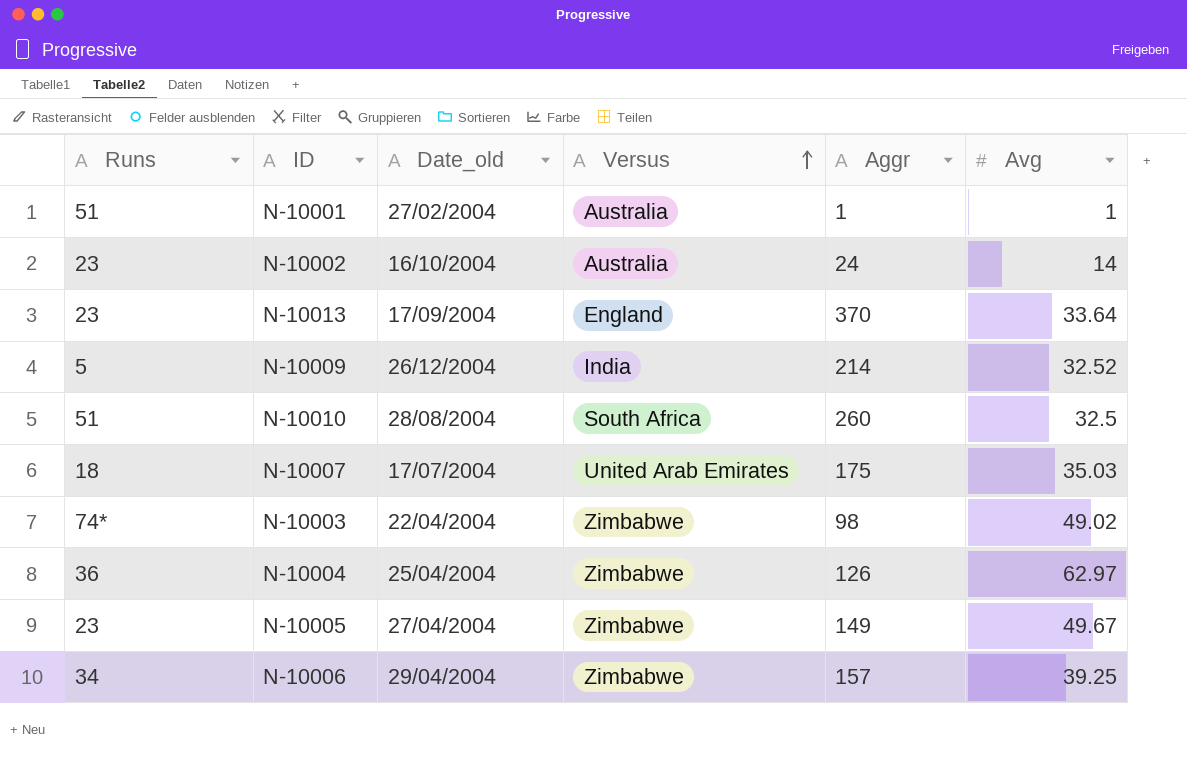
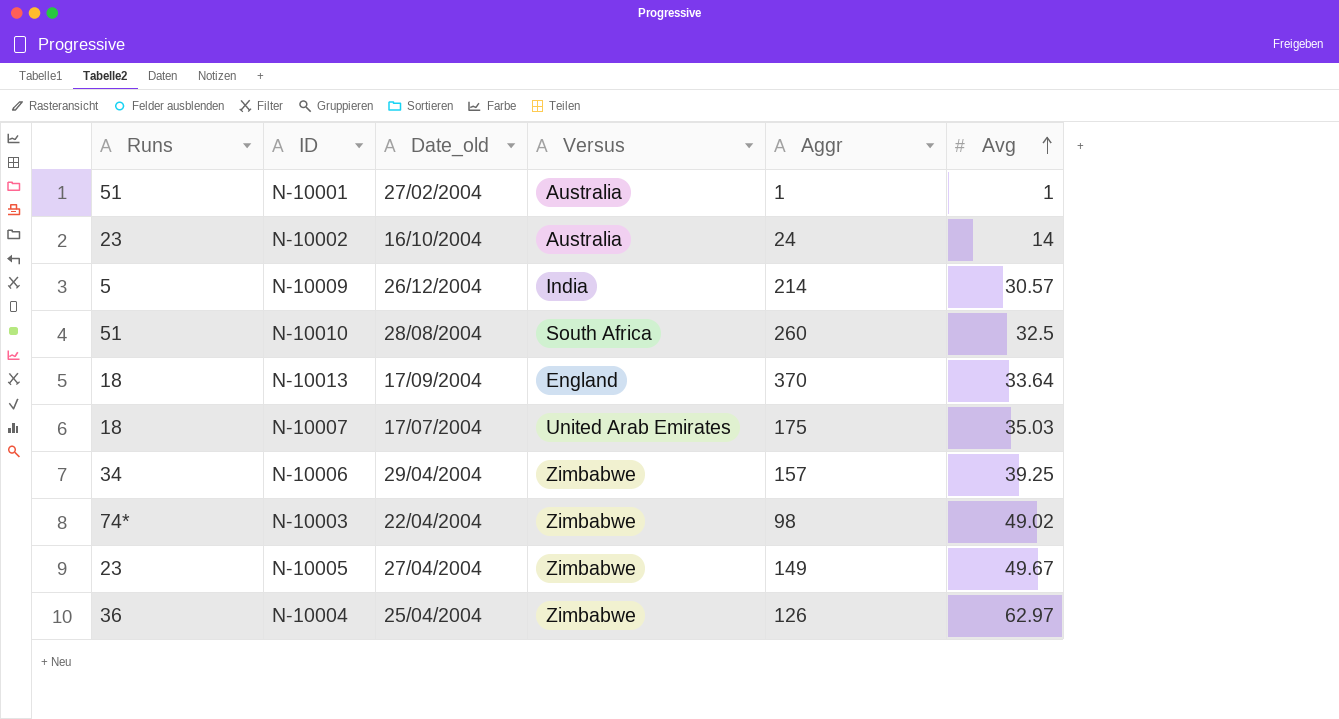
row order: Versus ascending -> Avg ascending
N-10009 | Avg: 32.52 -> 30.57
N-10013 | Runs: 23 -> 18

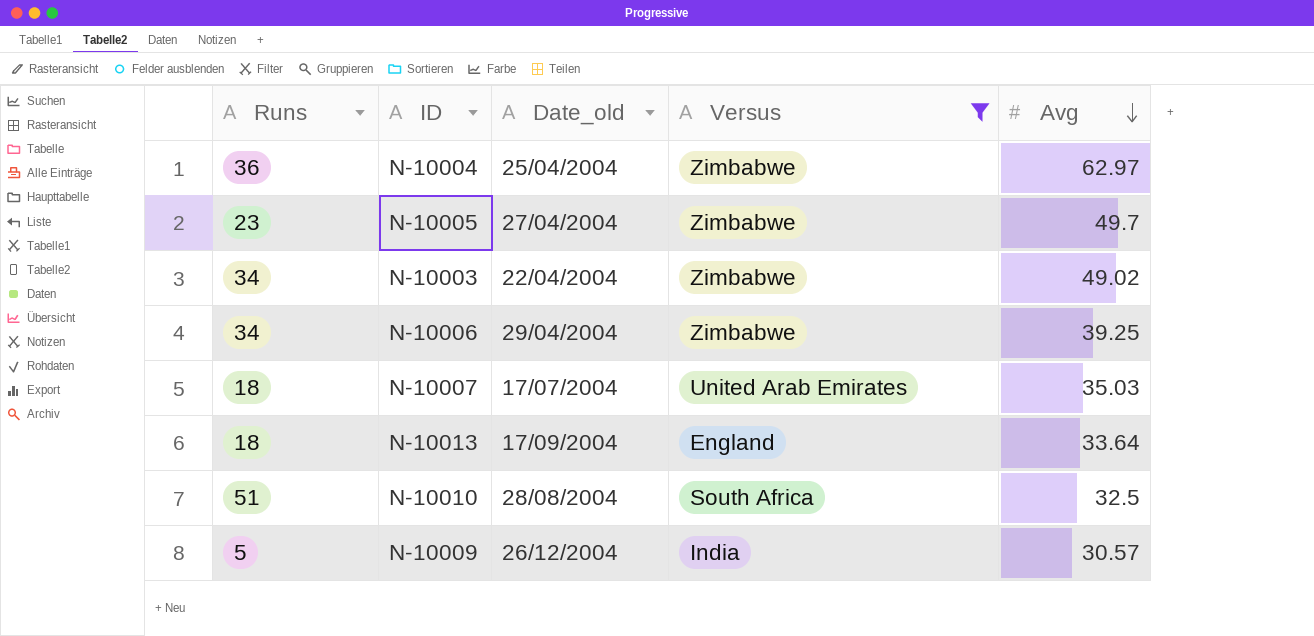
filter: none -> Versus != Australia
row order: Avg ascending -> Avg descending
column Aggr | position: 5 -> none
N-10005 | Avg: 49.67 -> 49.7
N-10003 | Runs: 74* -> 34

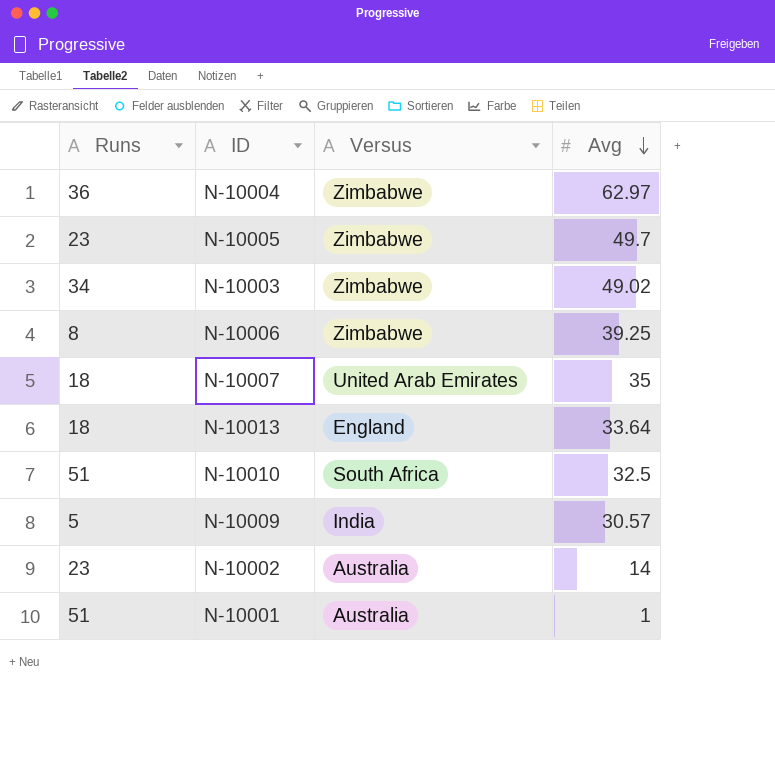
filter: Versus != Australia -> none
column Date_old | position: 3 -> none
N-10006 | Runs: 34 -> 8
N-10007 | Avg: 35.03 -> 35

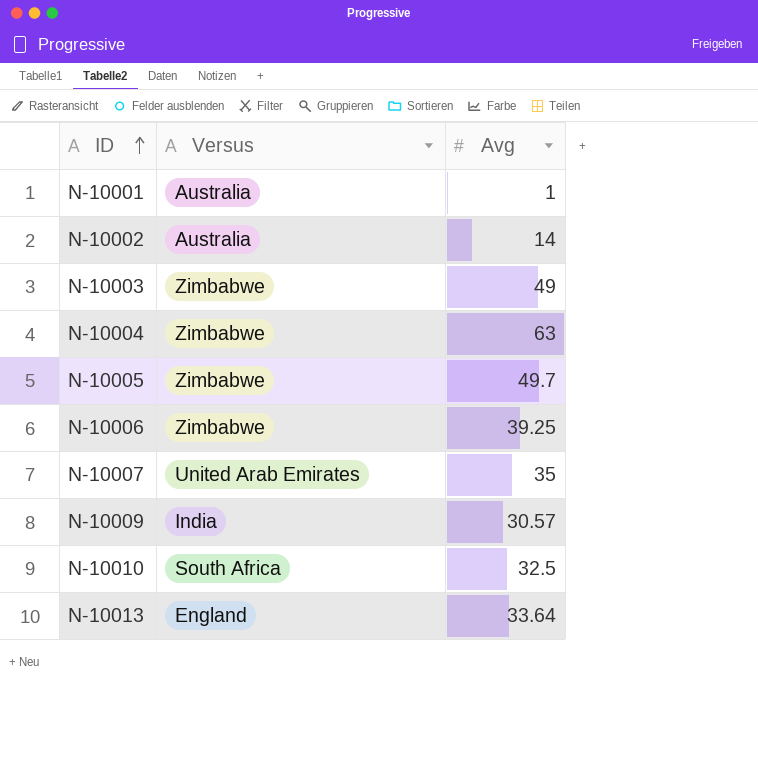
row order: Avg descending -> ID ascending
column Runs | position: 1 -> none
N-10003 | Avg: 49.02 -> 49
N-10004 | Avg: 62.97 -> 63

